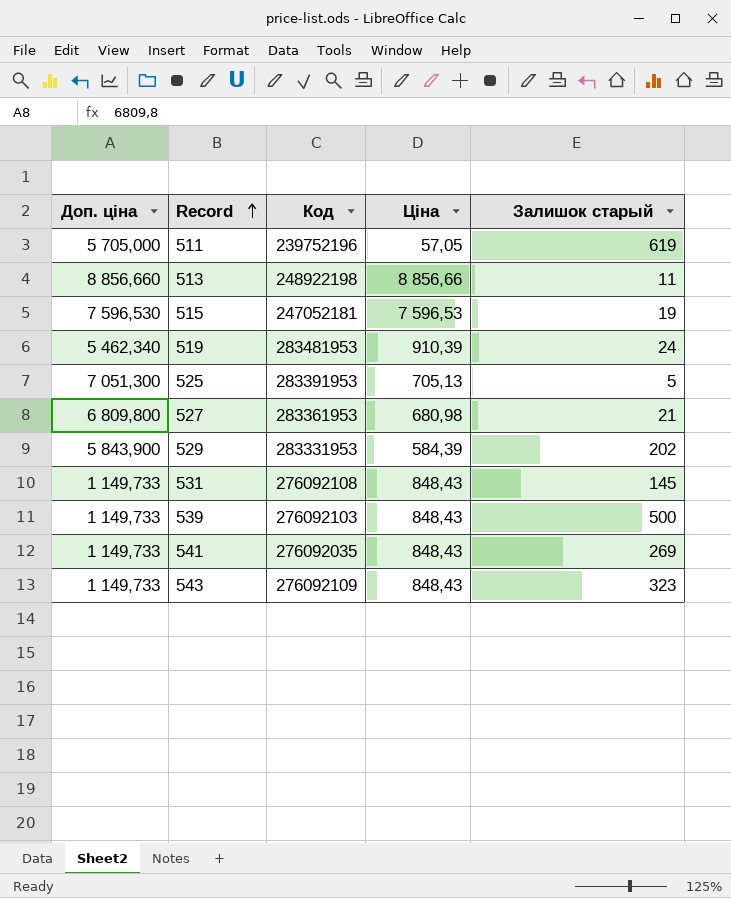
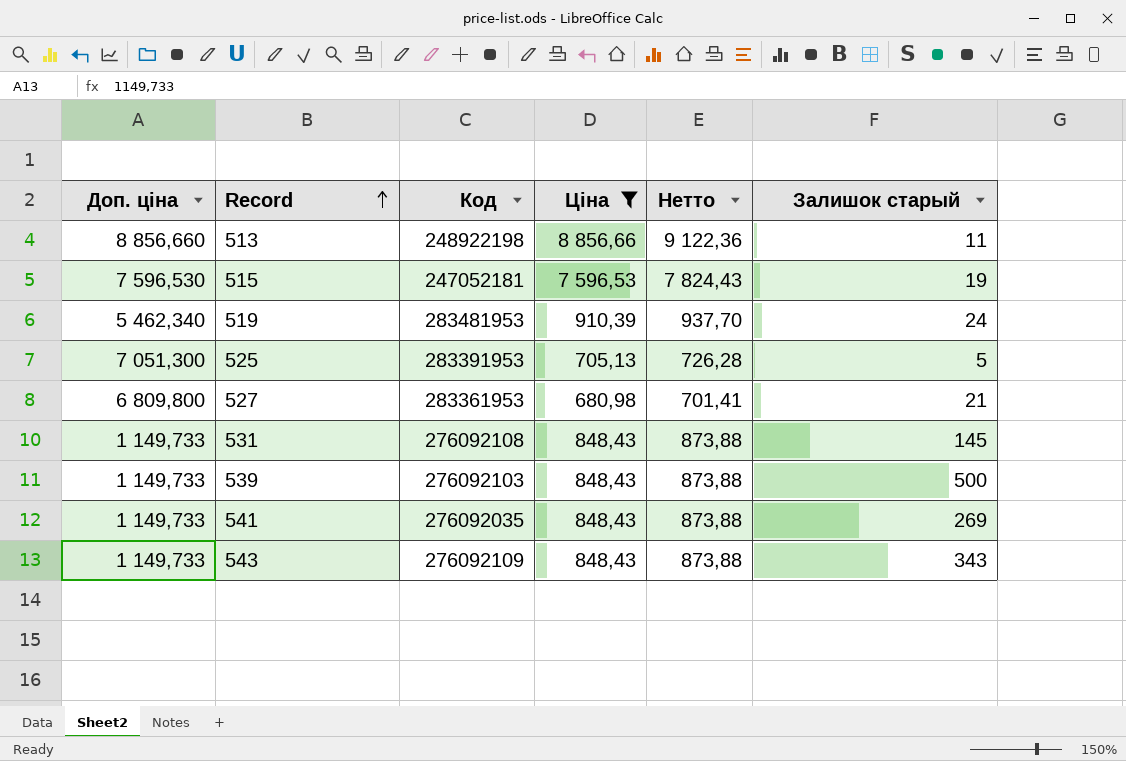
filter: none -> Ціна >= 680,98
column Нетто | formula: none -> [Ціна] * 1,03
543 | Залишок старый: 323 -> 343

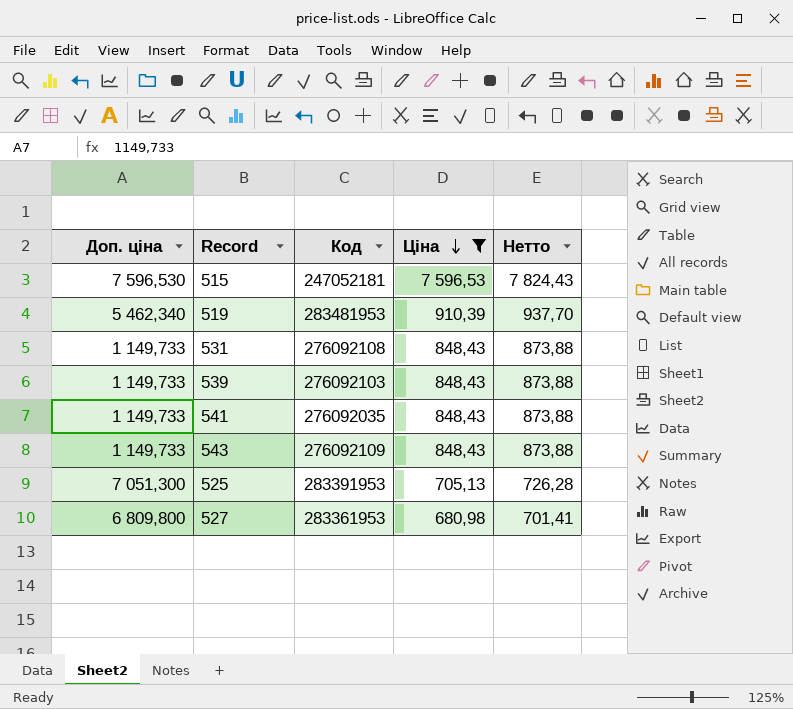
row order: Record ascending -> Ціна descending
column Залишок старый | position: 6 -> none
row 513: 8 856,660 | 248922198 | 8 856,66 | 9 122,36 | 11 -> none

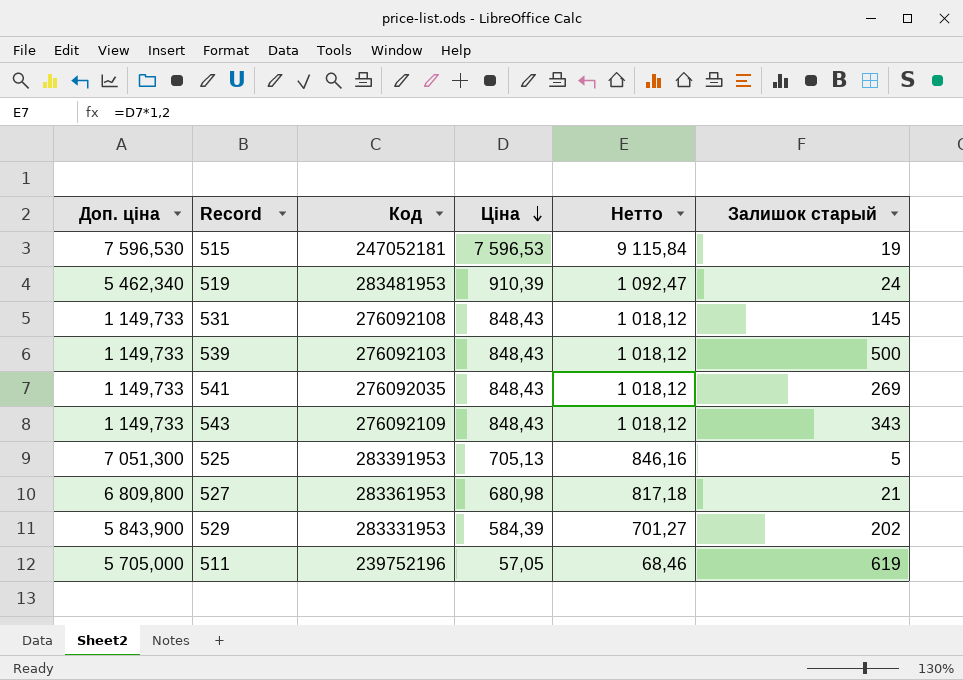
filter: Ціна >= 680,98 -> none
column Нетто | formula: [Ціна] * 1,03 -> [Ціна] * 1,2
column Залишок старый | position: none -> 6

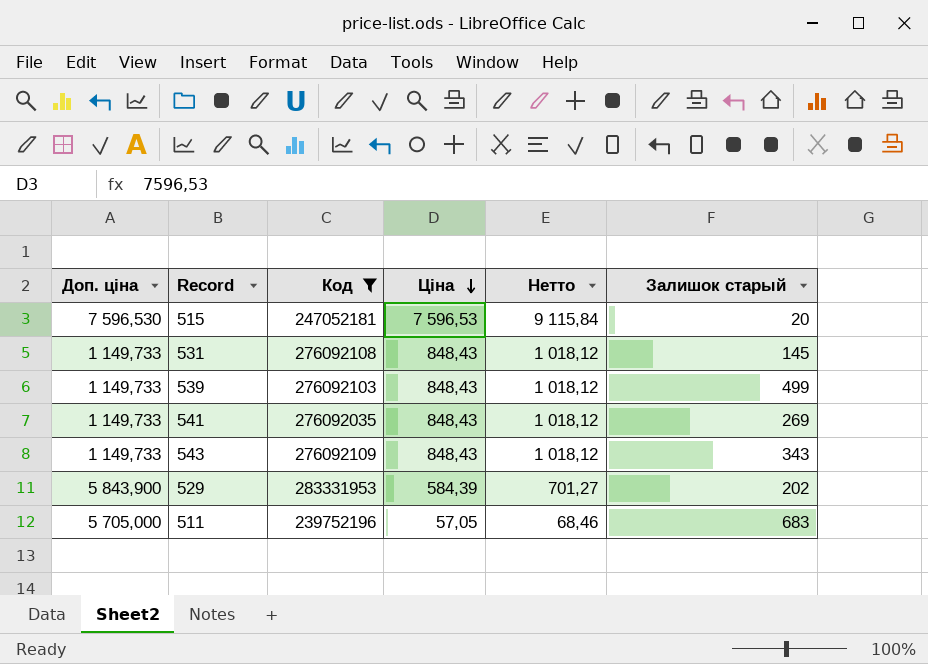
filter: none -> Код <= 283331953
515 | Залишок старый: 19 -> 20
539 | Залишок старый: 500 -> 499
511 | Залишок старый: 619 -> 683

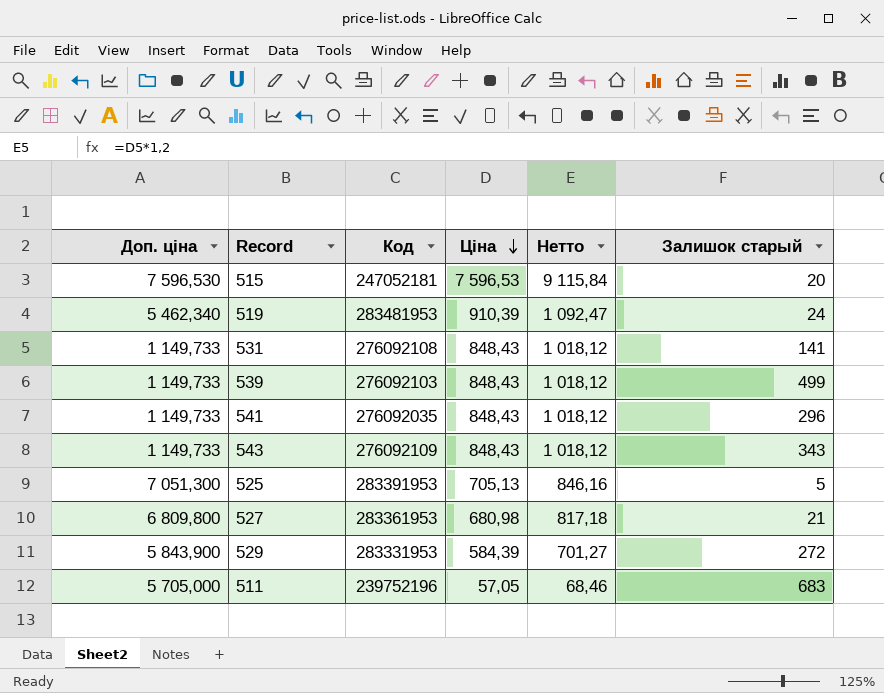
filter: Код <= 283331953 -> none
531 | Залишок старый: 145 -> 141
541 | Залишок старый: 269 -> 296
529 | Залишок старый: 202 -> 272

